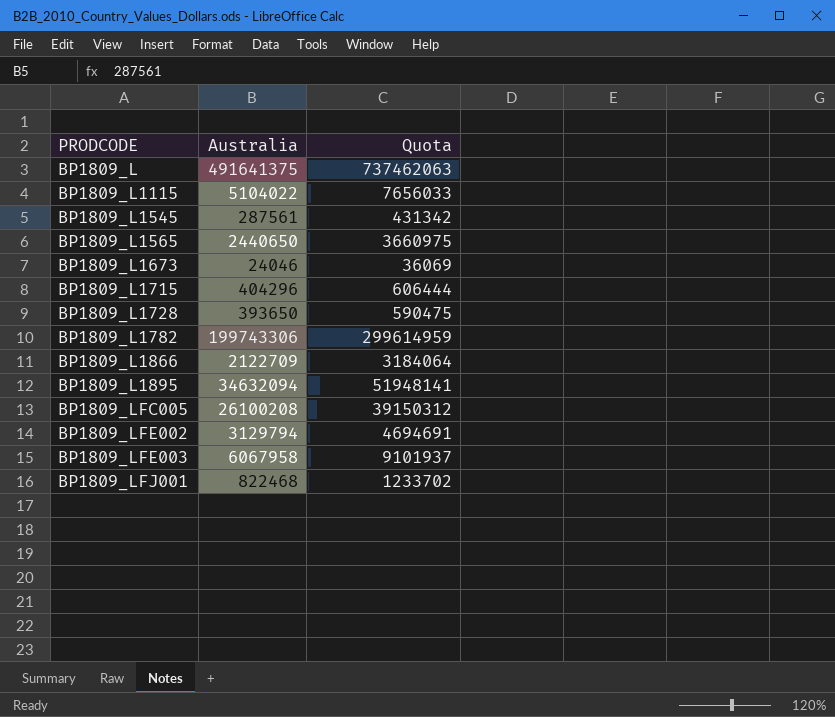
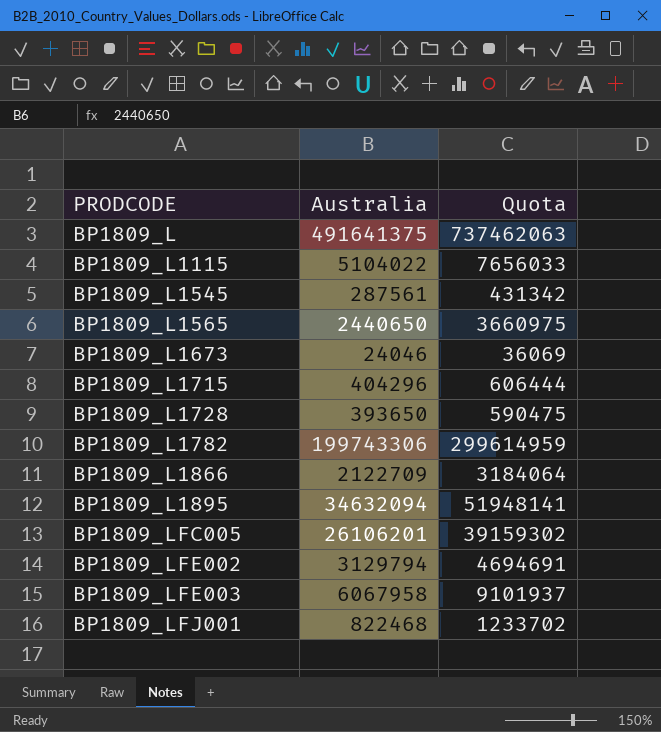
BP1809_LFC005 | Australia: 26100208 -> 26106201
BP1809_LFC005 | Quota: 39150312 -> 39159302

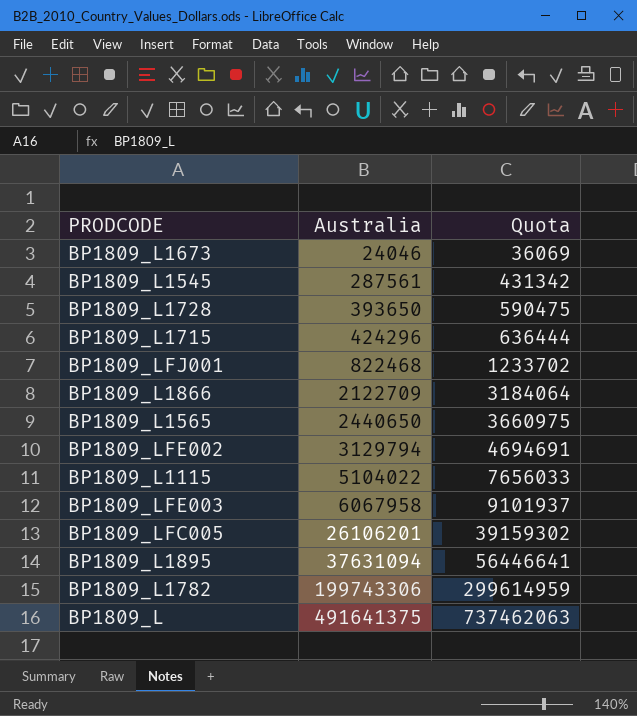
row order: PRODCODE ascending -> Australia ascending
BP1809_L1715 | Australia: 404296 -> 424296
BP1809_L1715 | Quota: 606444 -> 636444
BP1809_L1895 | Australia: 34632094 -> 37631094
BP1809_L1895 | Quota: 51948141 -> 56446641

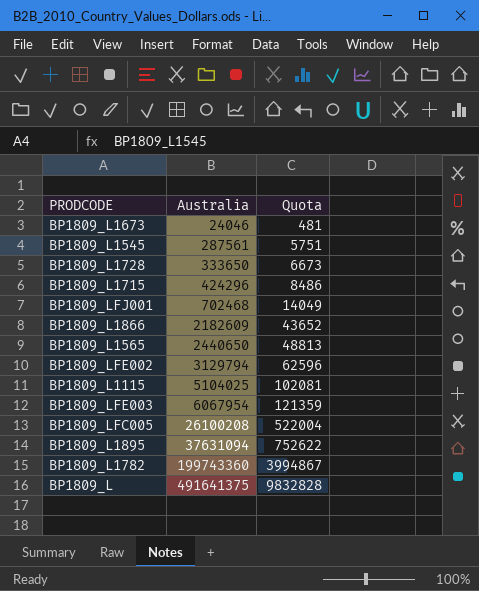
column Quota | formula: [Australia] * 1.5 -> [Australia] * 0.02
BP1809_L1728 | Australia: 393650 -> 333650
BP1809_LFJ001 | Australia: 822468 -> 702468
BP1809_L1866 | Australia: 2122709 -> 2182609
BP1809_L1115 | Australia: 5104022 -> 5104025
BP1809_LFE003 | Australia: 6067958 -> 6067954
BP1809_LFC005 | Australia: 26106201 -> 26100208
BP1809_L1782 | Australia: 199743306 -> 199743360

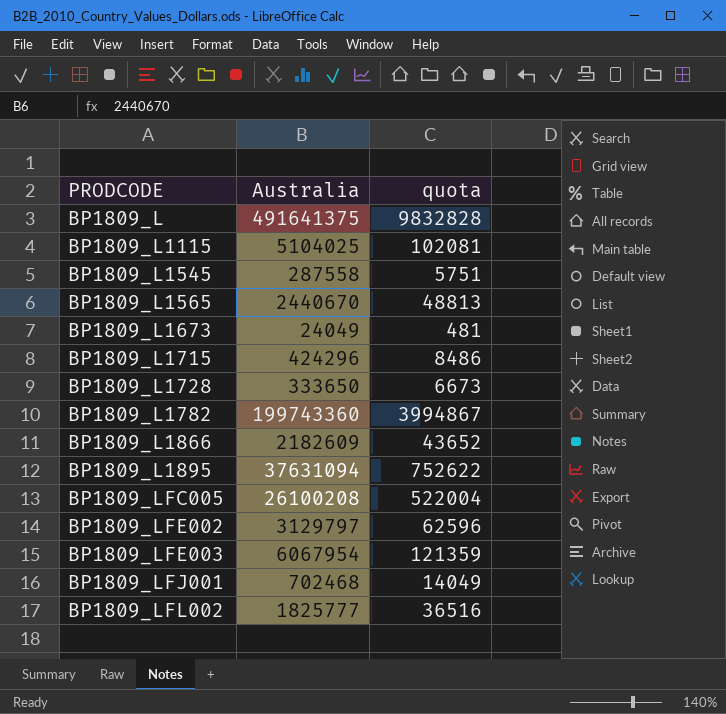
row order: Australia ascending -> PRODCODE ascending
column name: Quota -> quota
BP1809_L1545 | Australia: 287561 -> 287558
BP1809_L1565 | Australia: 2440650 -> 2440670
BP1809_L1673 | Australia: 24046 -> 24049
BP1809_LFE002 | Australia: 3129794 -> 3129797
row BP1809_LFL002: none -> 1825777 | 36516

